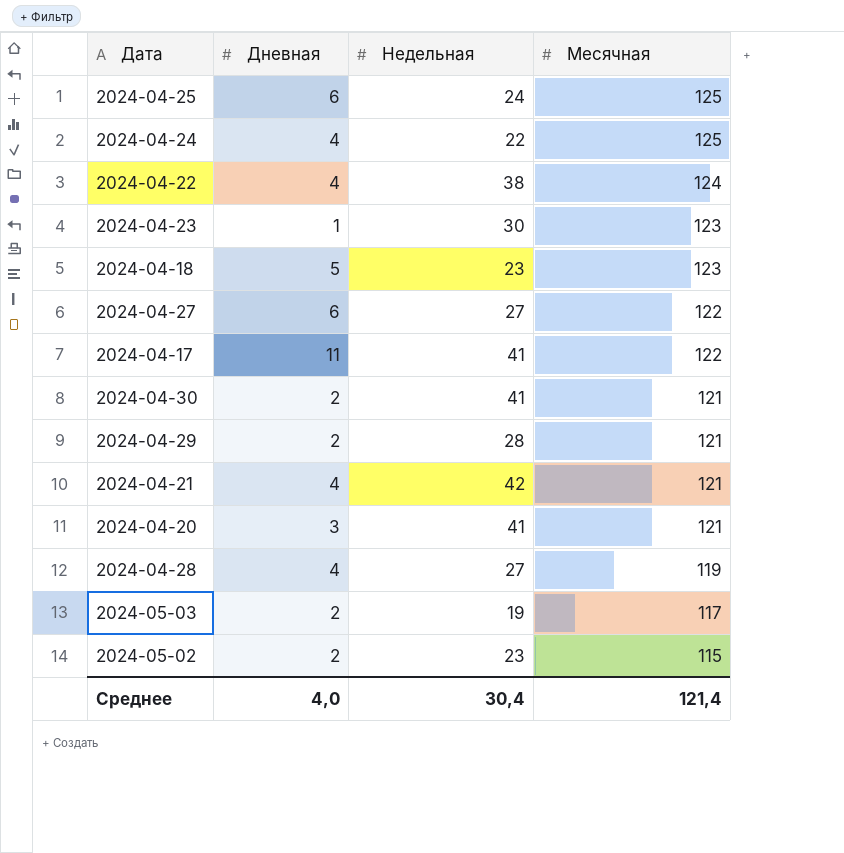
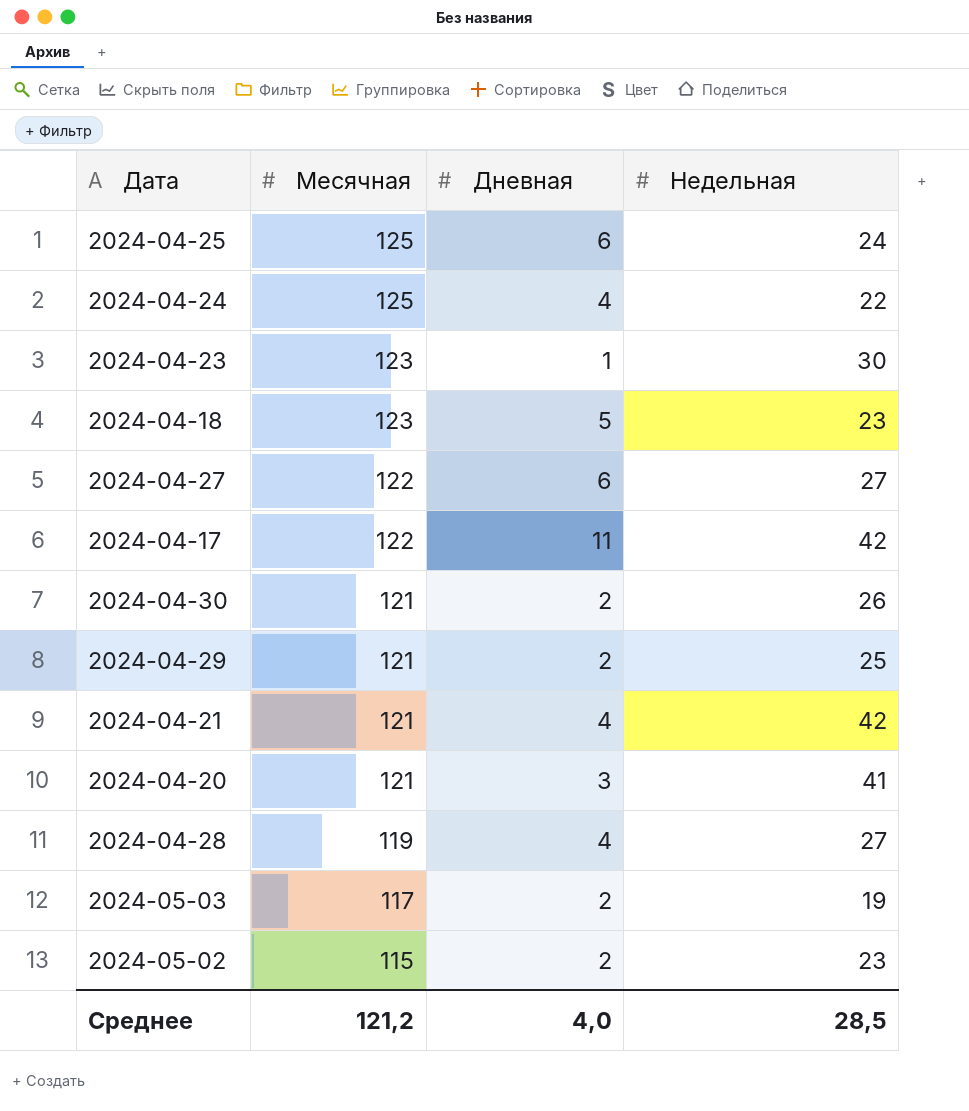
column Месячная | position: 4 -> 2
row 2024-04-22: 4 | 38 | 124 -> none
2024-04-17 | Недельная: 41 -> 42
2024-04-30 | Недельная: 41 -> 26
2024-04-29 | Недельная: 28 -> 25
Среднее | Месячная: 121,4 -> 121,2
Среднее | Недельная: 30,4 -> 28,5

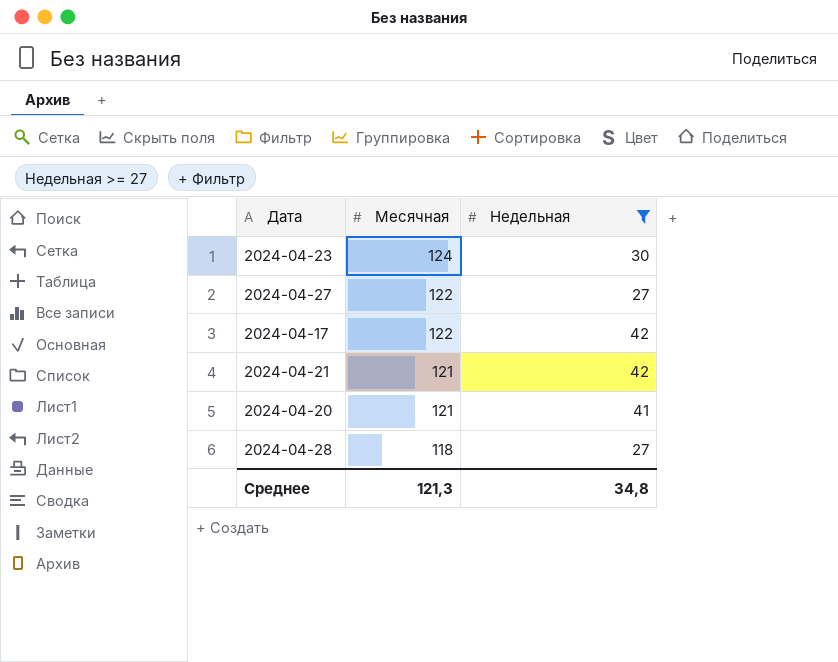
filter: none -> Недельная >= 27
column Дневная | position: 3 -> none
2024-04-23 | Месячная: 123 -> 124
2024-04-28 | Месячная: 119 -> 118
Среднее | Месячная: 121,2 -> 121,3
Среднее | Недельная: 28,5 -> 34,8

